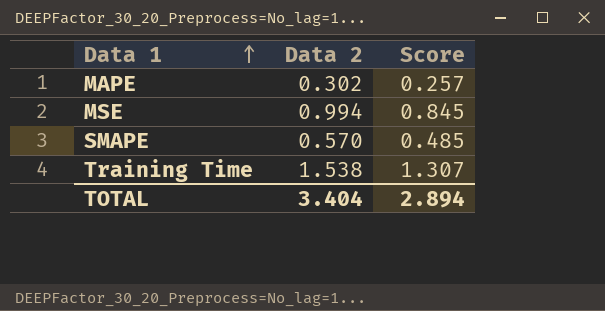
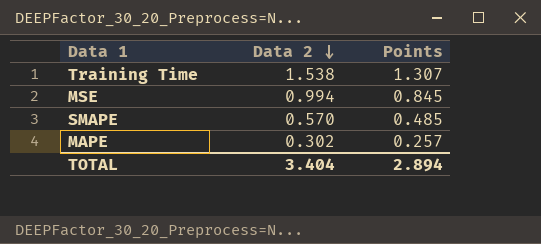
row order: Data 1 ascending -> Data 2 descending
column name: Score -> Points

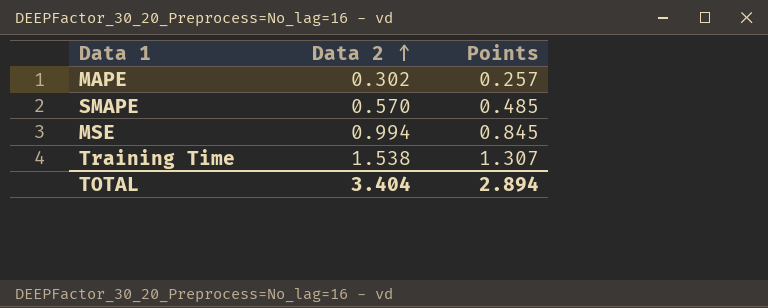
row order: Data 2 descending -> Data 2 ascending

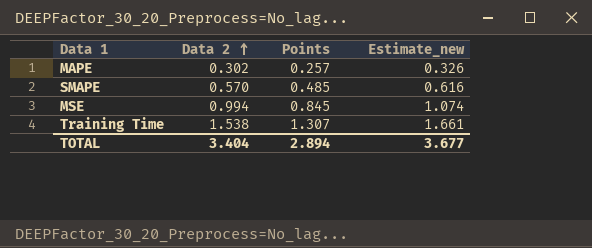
column Estimate_new | formula: none -> [Data 2] * 1.08

